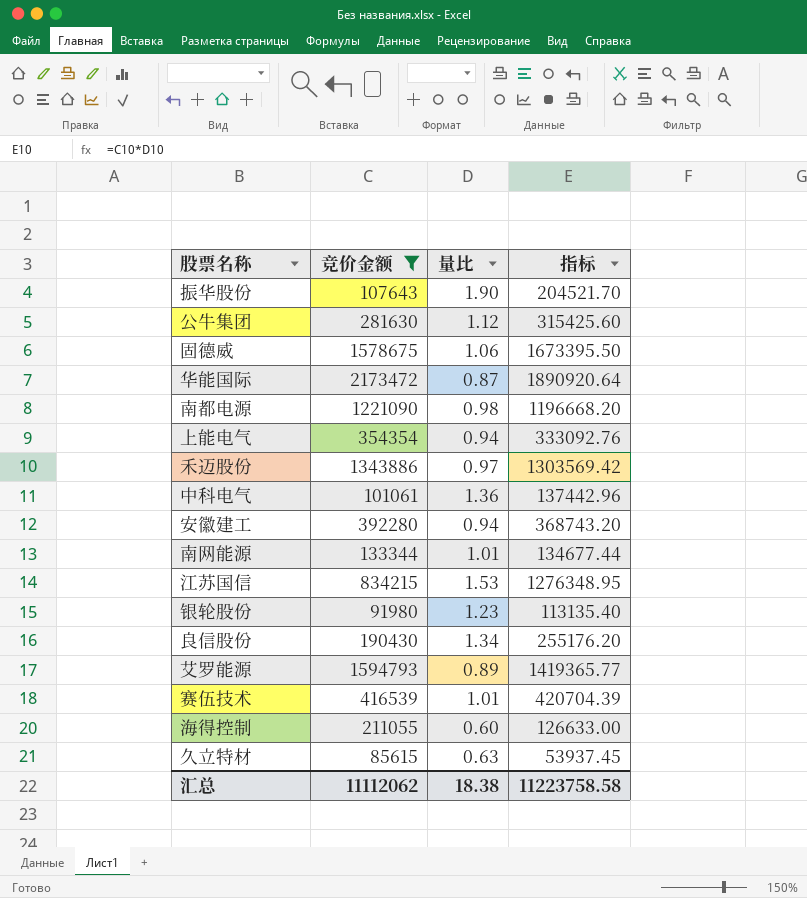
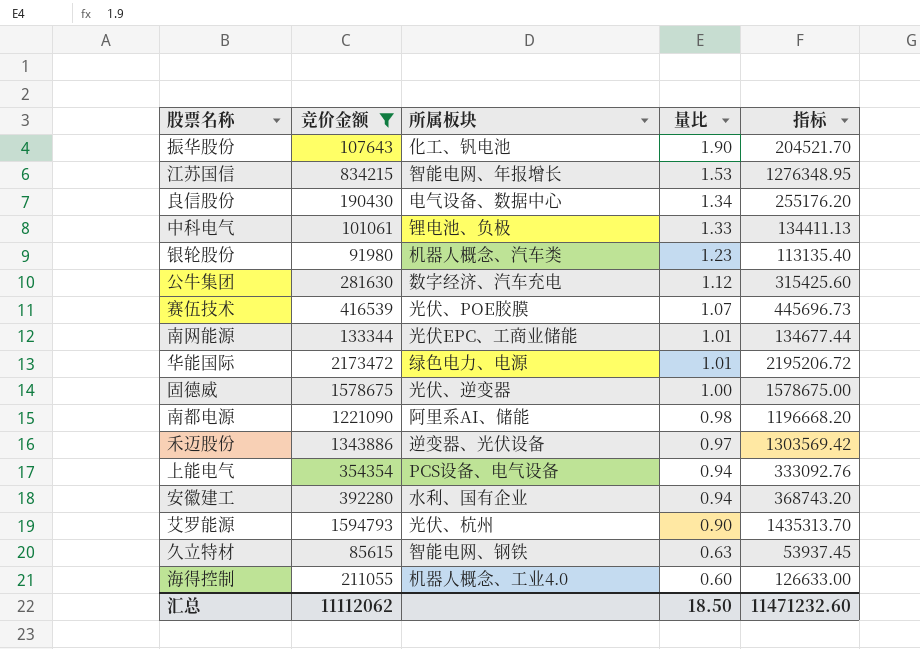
row order: none -> 量比 descending
column 所属板块 | position: none -> 3
中科电气 | 量比: 1.36 -> 1.33
中科电气 | 指标: 137442.96 -> 134411.13
赛伍技术 | 量比: 1.01 -> 1.07
赛伍技术 | 指标: 420704.39 -> 445696.73
华能国际 | 量比: 0.87 -> 1.01
华能国际 | 指标: 1890920.64 -> 2195206.72
固德威 | 量比: 1.06 -> 1.00
固德威 | 指标: 1673395.50 -> 1578675.00
艾罗能源 | 量比: 0.89 -> 0.90
艾罗能源 | 指标: 1419365.77 -> 1435313.70
汇总 | 量比: 18.38 -> 18.50
汇总 | 指标: 11223758.58 -> 11471232.60

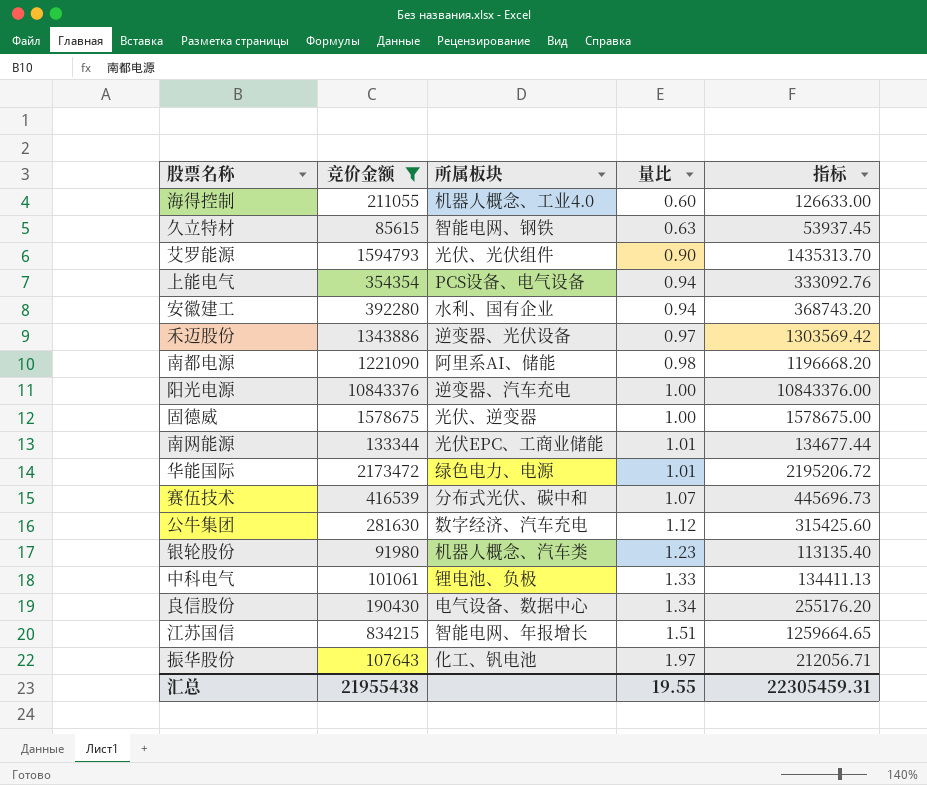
row order: 量比 descending -> 量比 ascending
艾罗能源 | 所属板块: 光伏、杭州 -> 光伏、光伏组件
row 阳光电源: none -> 10843376 | 逆变器、汽车充电 | 1.00 | 10843376.00
赛伍技术 | 所属板块: 光伏、POE胶膜 -> 分布式光伏、碳中和
江苏国信 | 量比: 1.53 -> 1.51
江苏国信 | 指标: 1276348.95 -> 1259664.65
振华股份 | 量比: 1.90 -> 1.97
振华股份 | 指标: 204521.70 -> 212056.71
汇总 | 竞价金额: 11112062 -> 21955438
汇总 | 量比: 18.50 -> 19.55
汇总 | 指标: 11471232.60 -> 22305459.31

